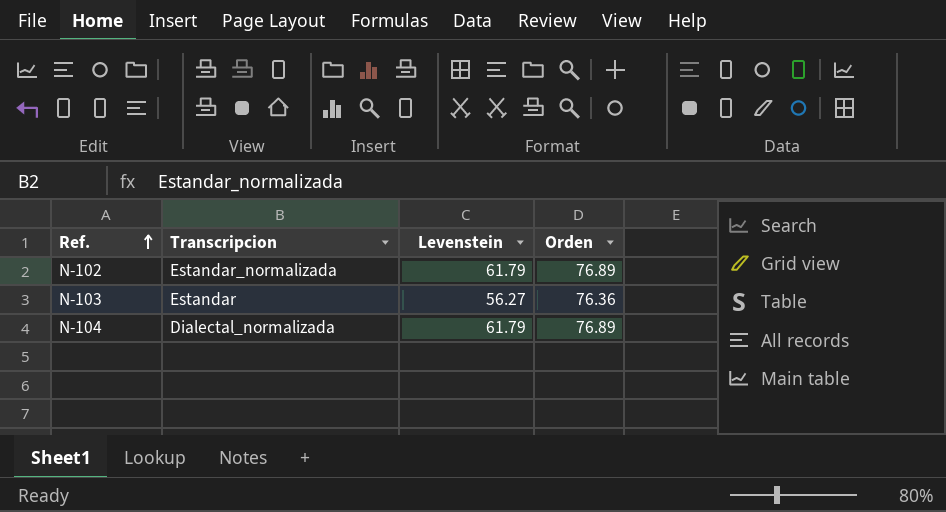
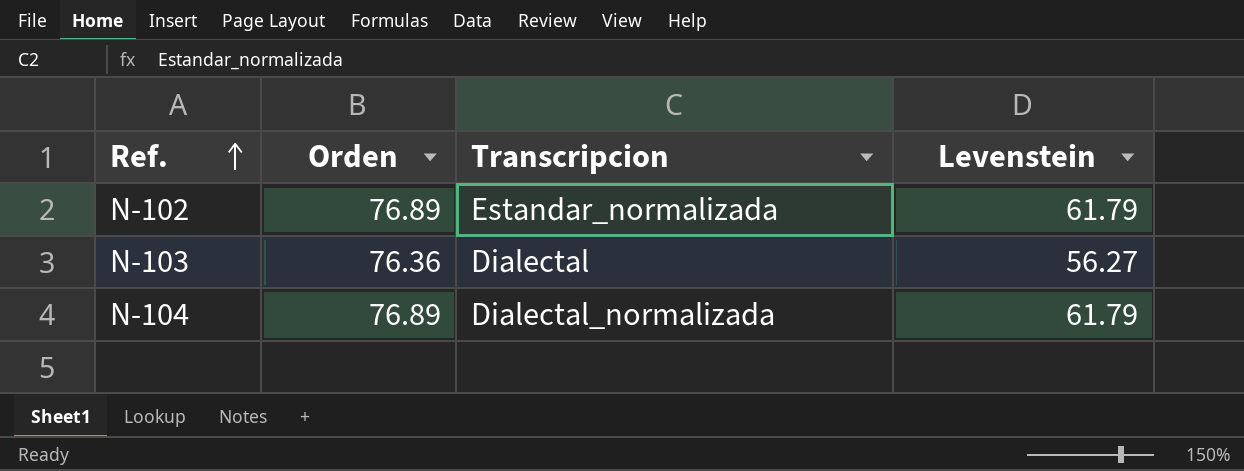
column Orden | position: 4 -> 2
N-103 | Transcripcion: Estandar -> Dialectal

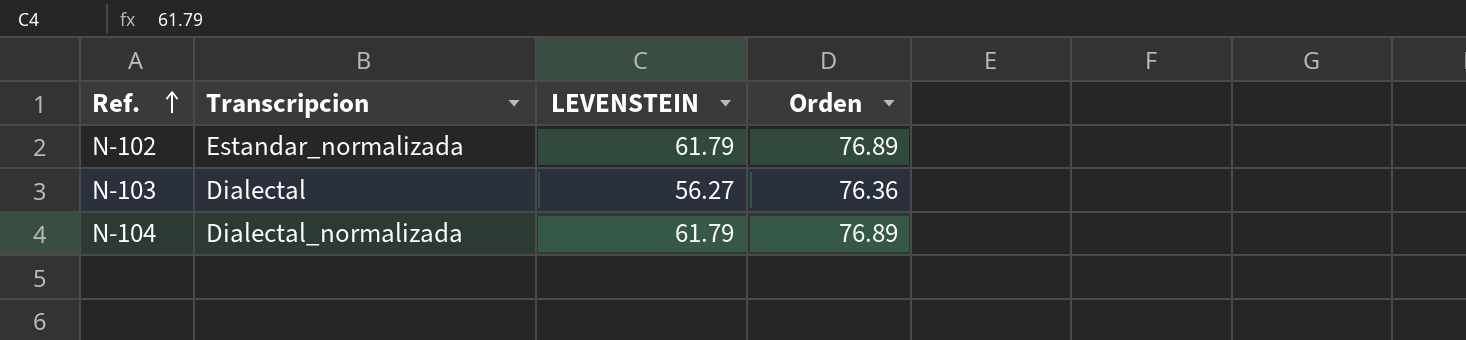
column name: Levenstein -> LEVENSTEIN
column Orden | position: 2 -> 4

